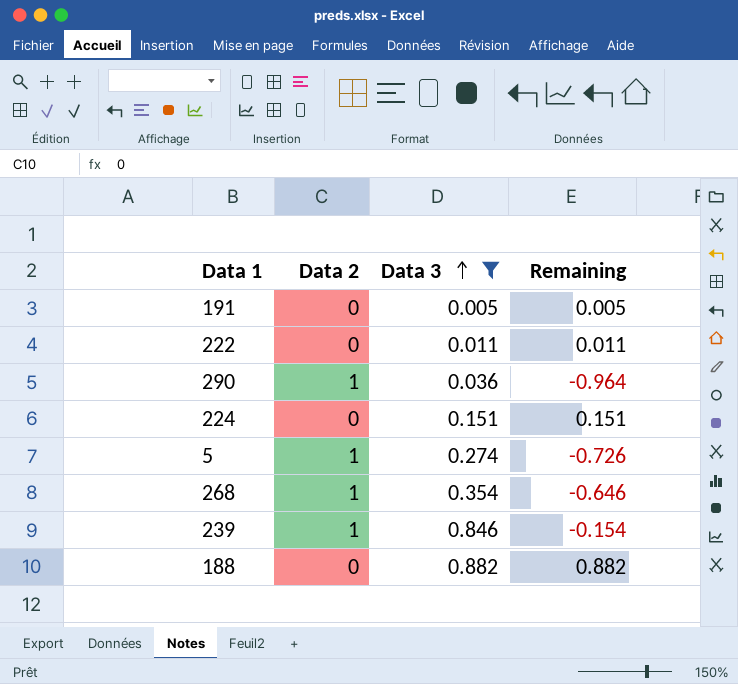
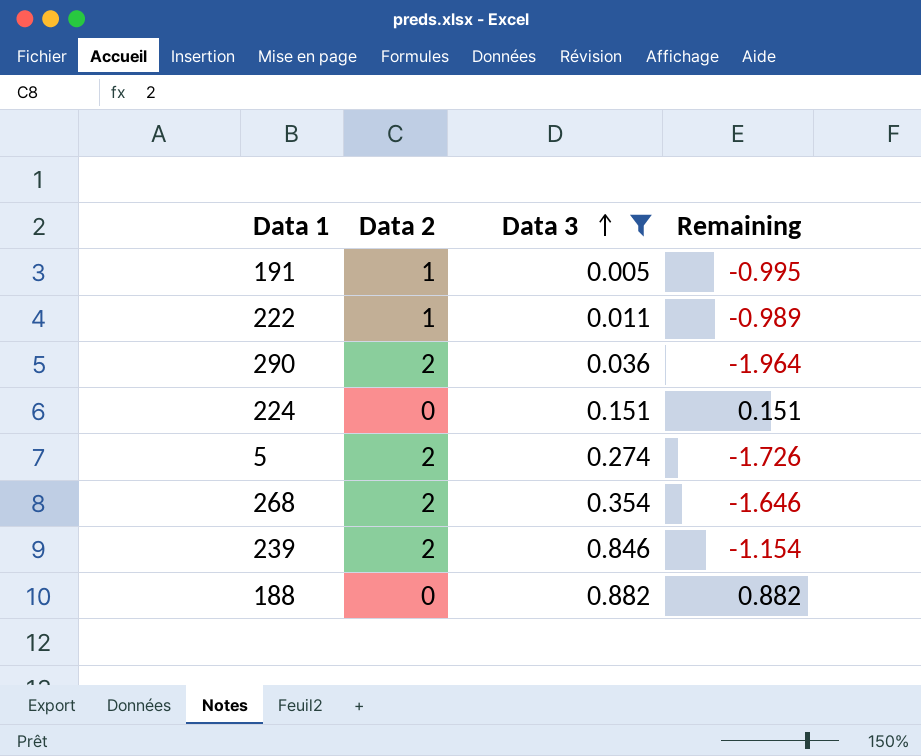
191 | Data 2: 0 -> 1
191 | Remaining: 0.005 -> -0.995
222 | Data 2: 0 -> 1
222 | Remaining: 0.011 -> -0.989
290 | Data 2: 1 -> 2
290 | Remaining: -0.964 -> -1.964
5 | Data 2: 1 -> 2
5 | Remaining: -0.726 -> -1.726
268 | Data 2: 1 -> 2
268 | Remaining: -0.646 -> -1.646
239 | Data 2: 1 -> 2
239 | Remaining: -0.154 -> -1.154

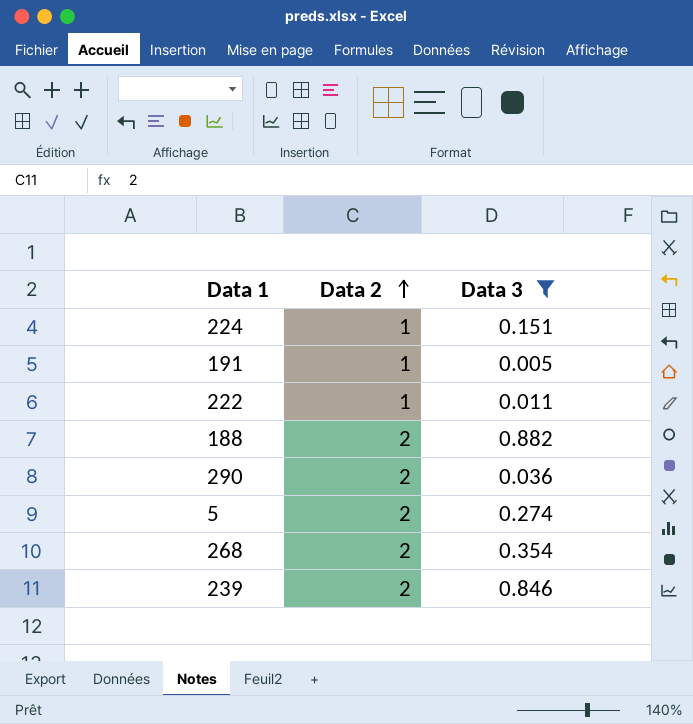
row order: Data 3 ascending -> Data 2 ascending
column Remaining | formula: [Data 3] - [Data 2] -> none
224 | Data 2: 0 -> 1
188 | Data 2: 0 -> 2

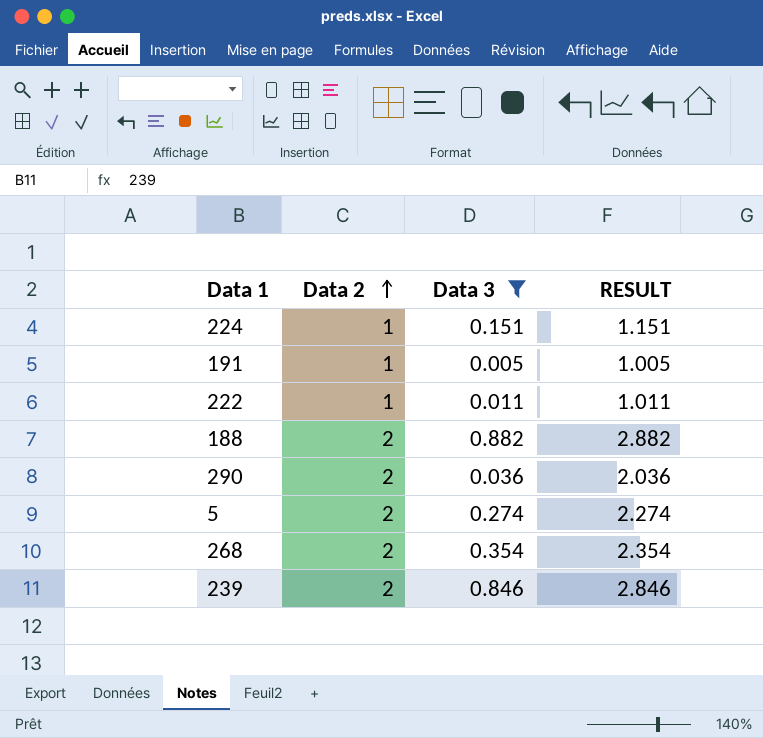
column RESULT | formula: none -> [Data 2] + [Data 3]

